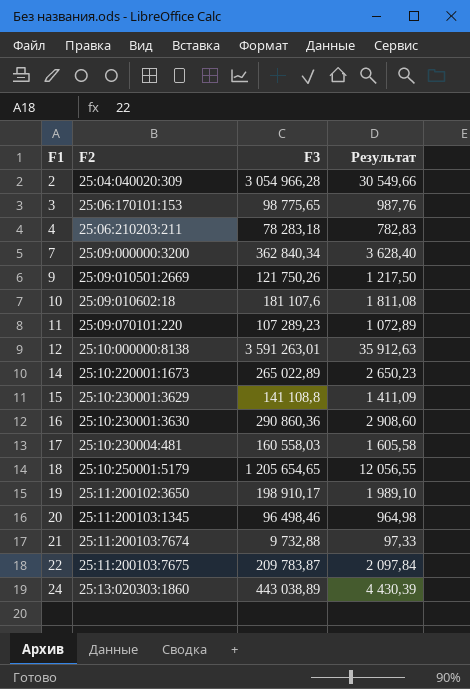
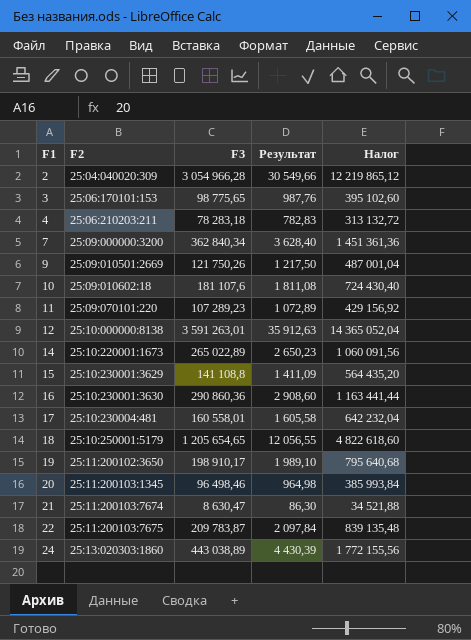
column Налог | formula: none -> [F3] * 4
17 | F3: 160 558,03 -> 160 558,01
21 | F3: 9 732,88 -> 8 630,47
21 | Результат: 97,33 -> 86,30

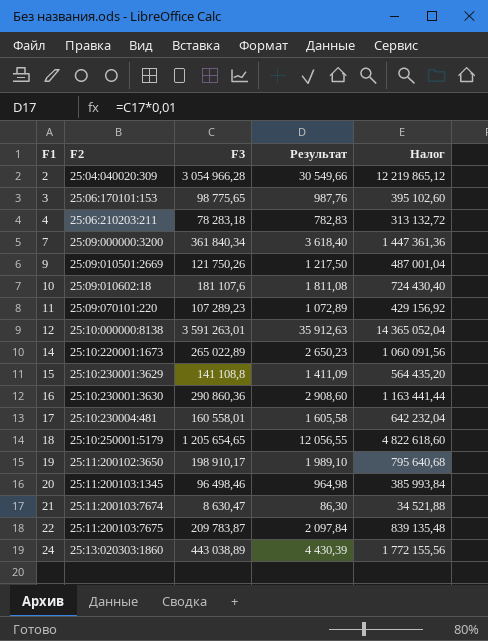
7 | F3: 362 840,34 -> 361 840,34
7 | Результат: 3 628,40 -> 3 618,40
7 | Налог: 1 451 361,36 -> 1 447 361,36

